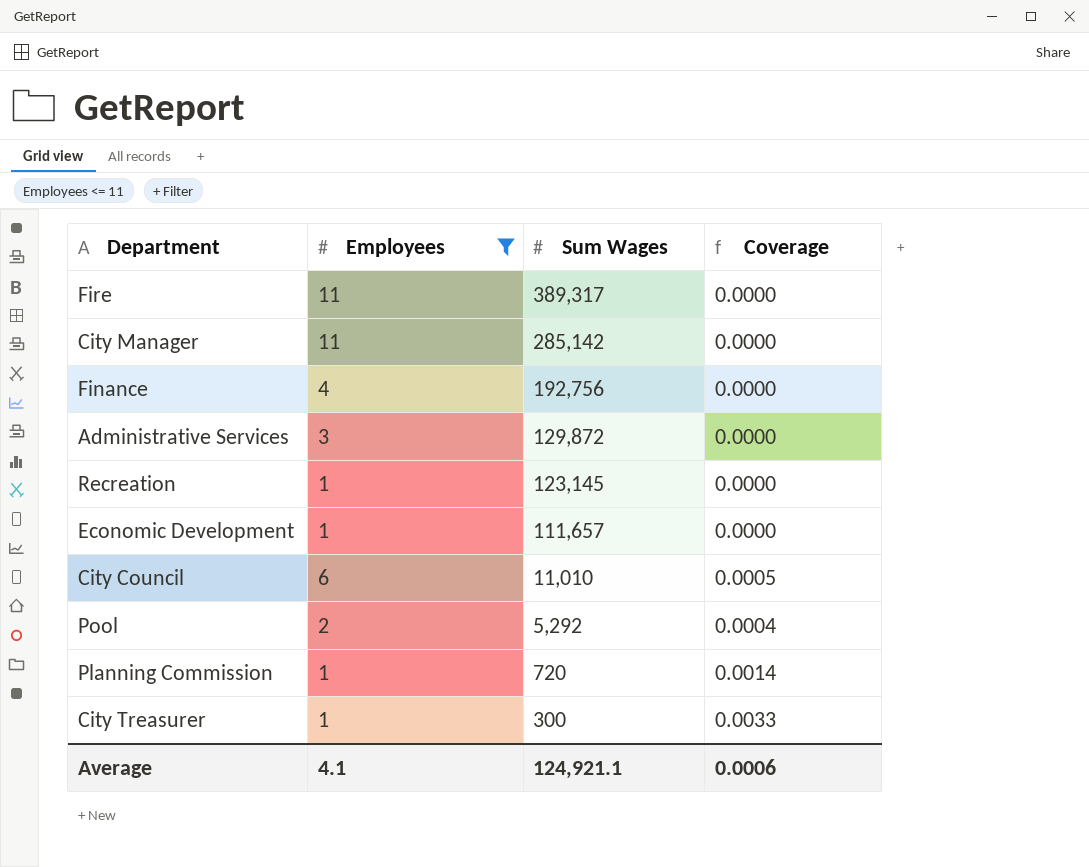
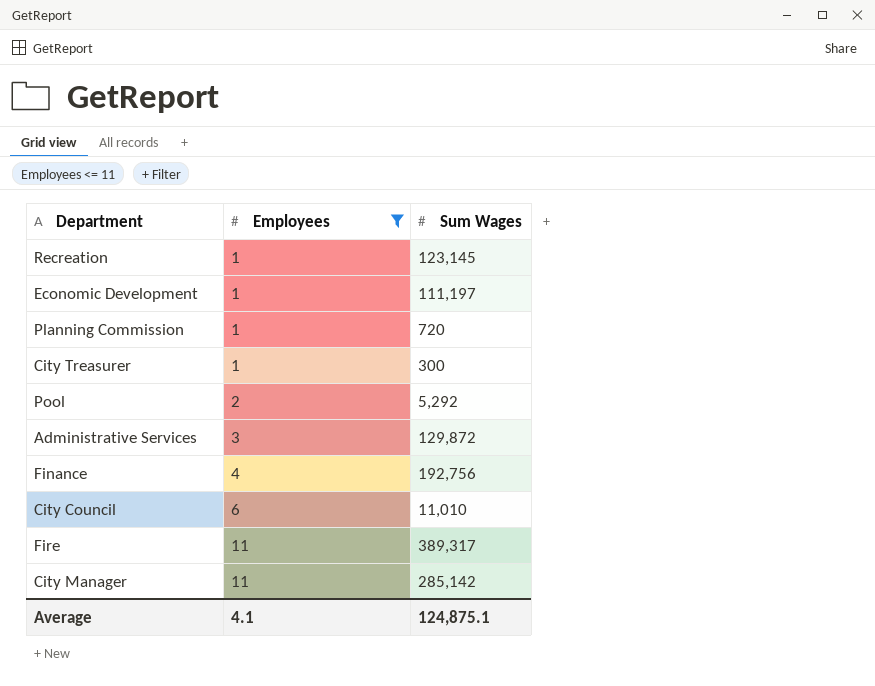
row order: Sum Wages descending -> Employees ascending
column Coverage | formula: [Employees] / [Sum Wages] -> none
Economic Development | Sum Wages: 111,657 -> 111,197
Average | Sum Wages: 124,921.1 -> 124,875.1

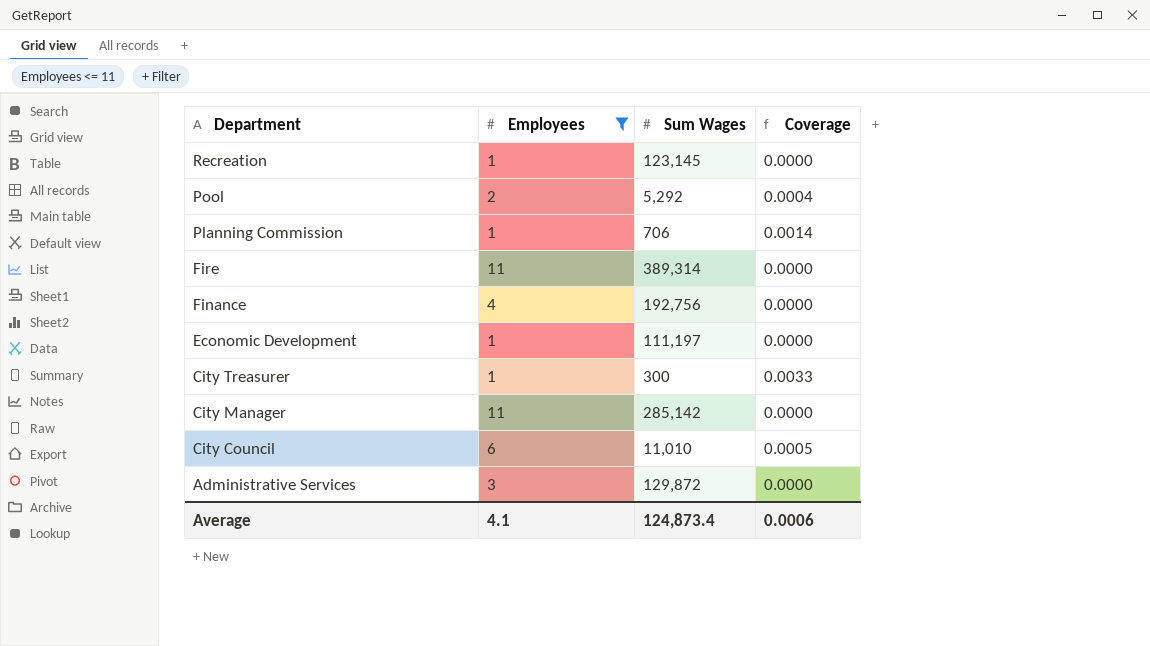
row order: Employees ascending -> Department descending
column Coverage | formula: none -> [Employees] / [Sum Wages]
Planning Commission | Sum Wages: 720 -> 706
Fire | Sum Wages: 389,317 -> 389,314
Average | Sum Wages: 124,875.1 -> 124,873.4

